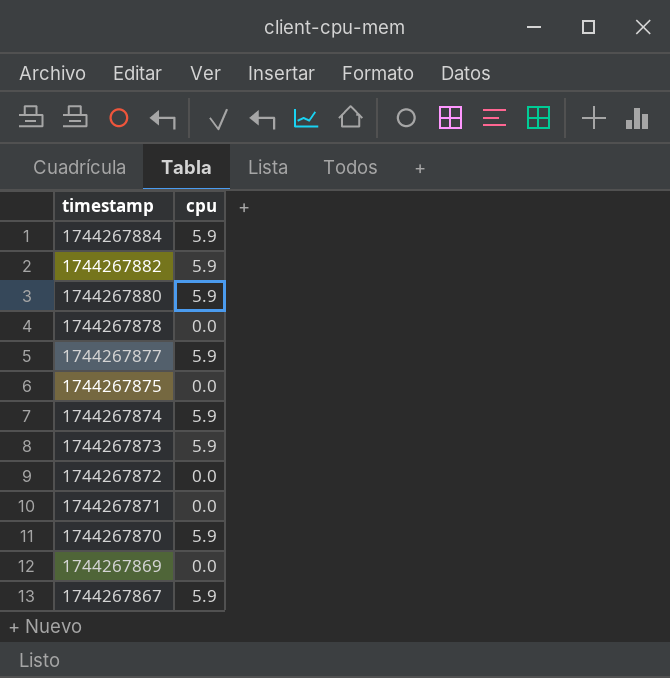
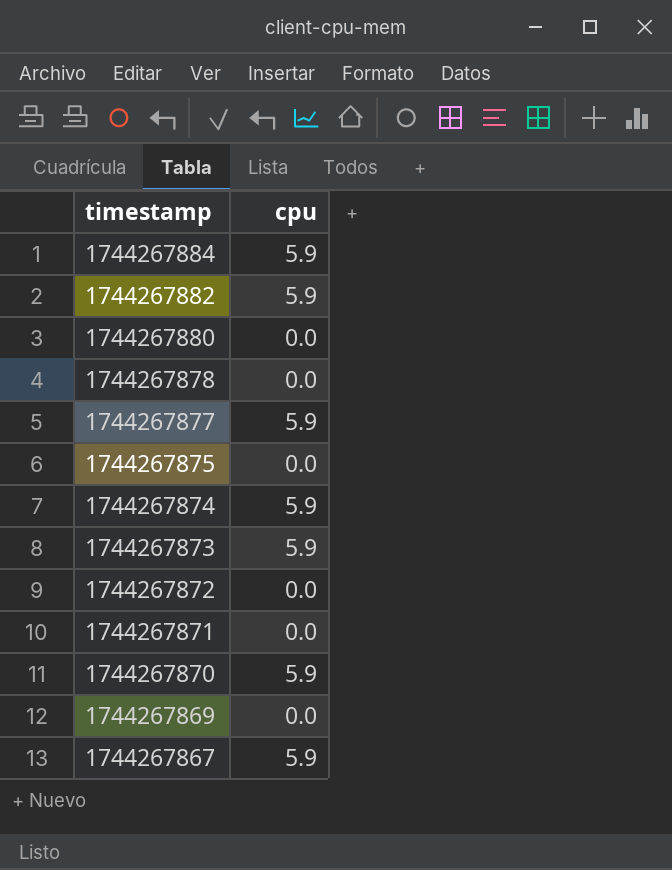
1744267880 | cpu: 5.9 -> 0.0

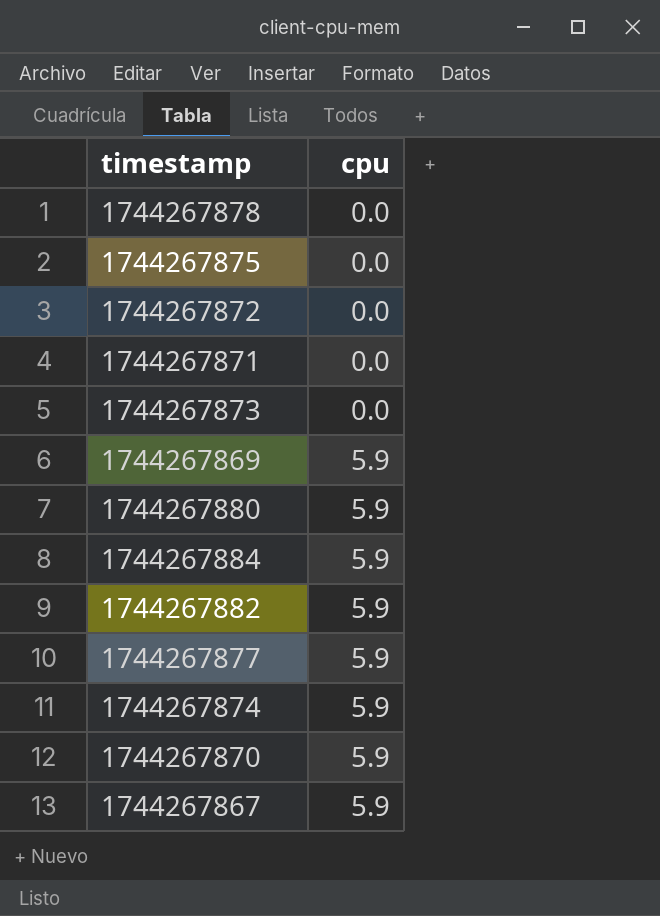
row order: timestamp descending -> cpu ascending
1744267873 | cpu: 5.9 -> 0.0
1744267869 | cpu: 0.0 -> 5.9
1744267880 | cpu: 0.0 -> 5.9

